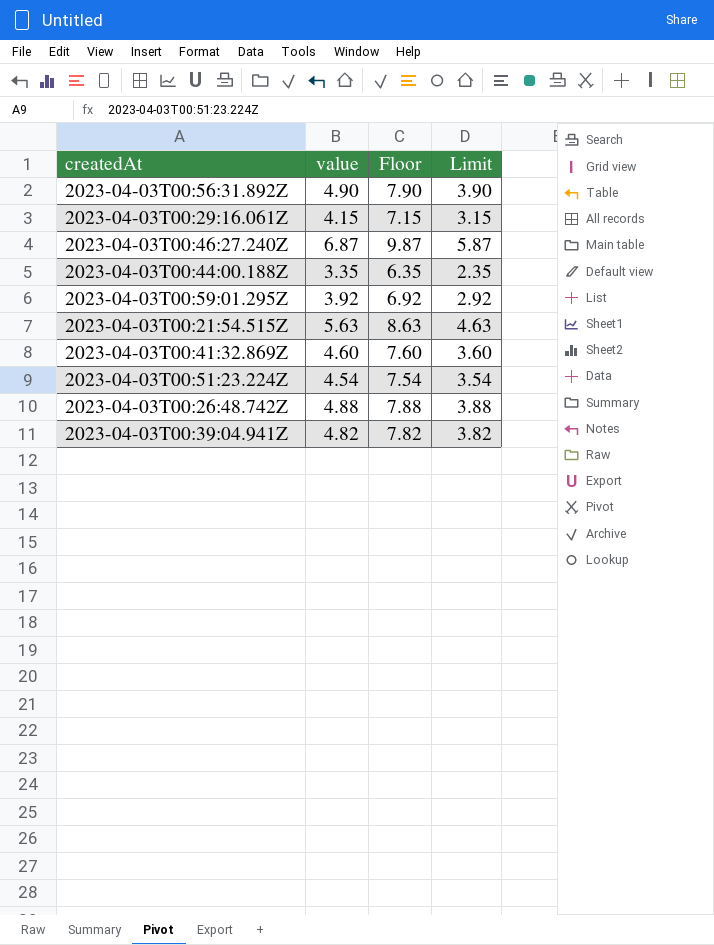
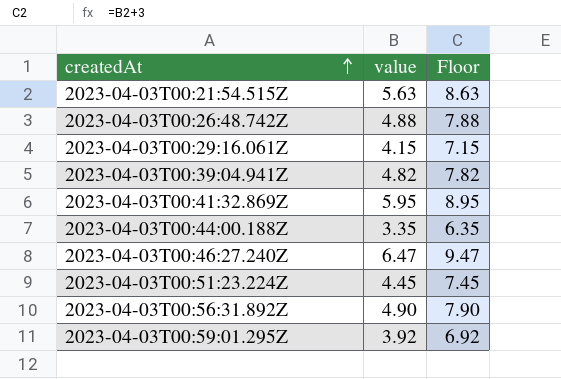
row order: none -> createdAt ascending
column Limit | formula: [value] - 1 -> none
2023-04-03T00:41:32.869Z | value: 4.60 -> 5.95
2023-04-03T00:41:32.869Z | Floor: 7.60 -> 8.95
2023-04-03T00:46:27.240Z | value: 6.87 -> 6.47
2023-04-03T00:46:27.240Z | Floor: 9.87 -> 9.47
2023-04-03T00:51:23.224Z | value: 4.54 -> 4.45
2023-04-03T00:51:23.224Z | Floor: 7.54 -> 7.45

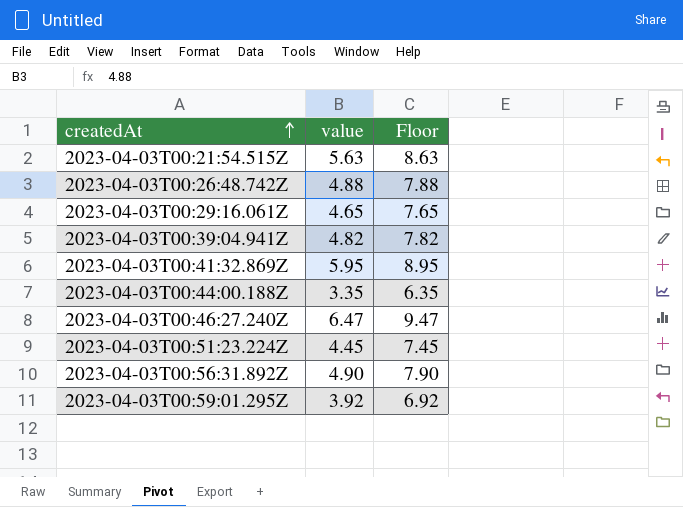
2023-04-03T00:29:16.061Z | value: 4.15 -> 4.65
2023-04-03T00:29:16.061Z | Floor: 7.15 -> 7.65

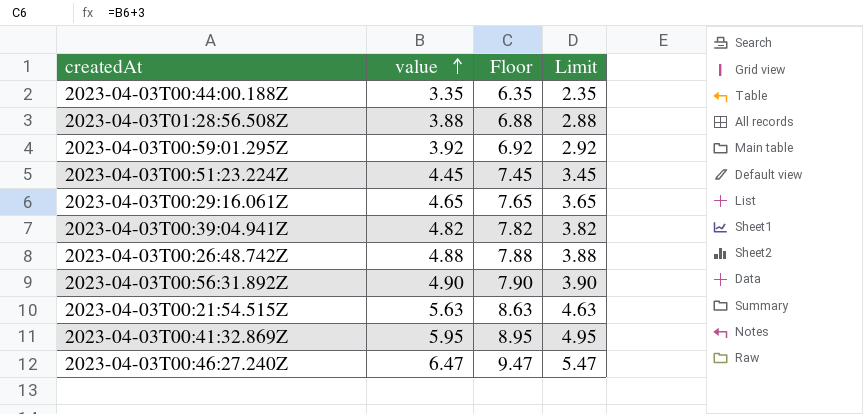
row order: createdAt ascending -> value ascending
column Limit | formula: none -> [value] - 1
row 2023-04-03T01:28:56.508Z: none -> 3.88 | 6.88 | 2.88

